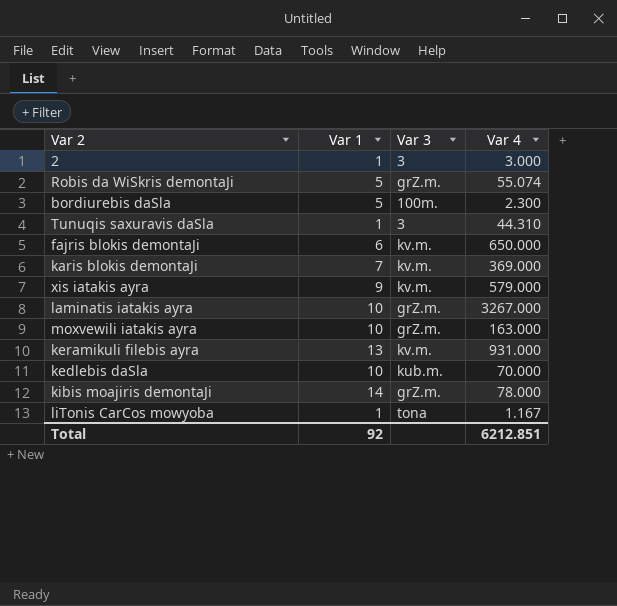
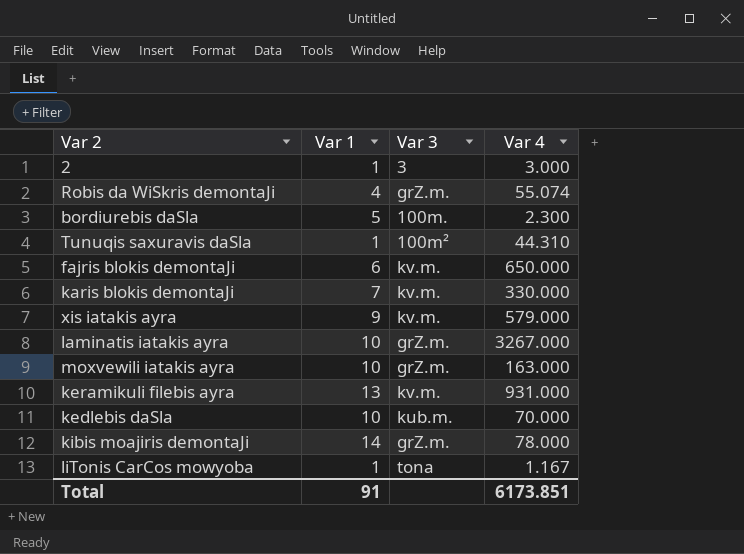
Robis da WiSkris demontaJi | Var 1: 5 -> 4
Tunuqis saxuravis daSla | Var 3: 3 -> 100m²
karis blokis demontaJi | Var 4: 369.000 -> 330.000
Total | Var 1: 92 -> 91
Total | Var 4: 6212.851 -> 6173.851

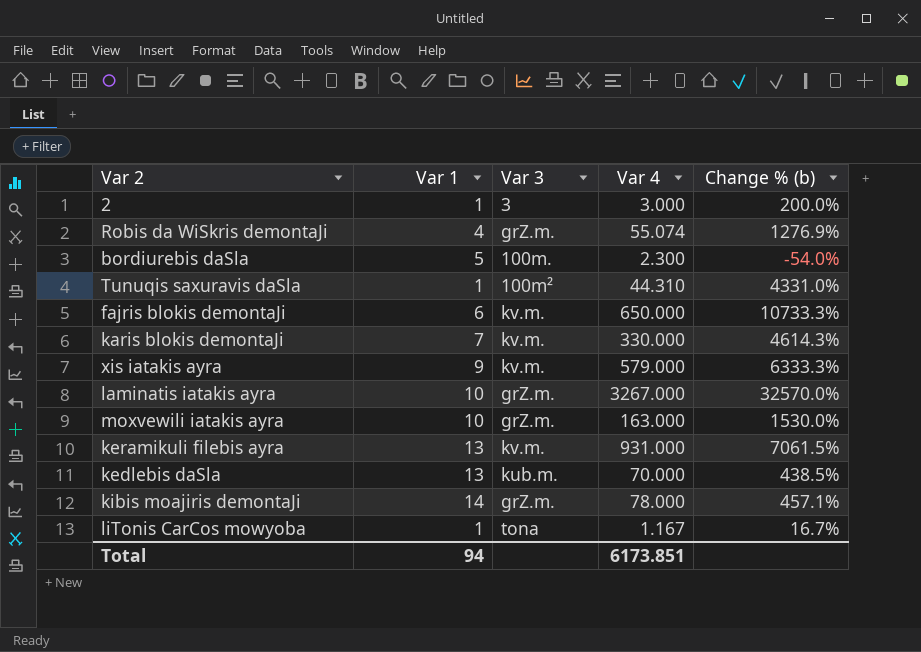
column Change % (b) | formula: none -> ([Var 4] - [Var 1]) / [Var 1]
kedlebis daSla | Var 1: 10 -> 13
Total | Var 1: 91 -> 94

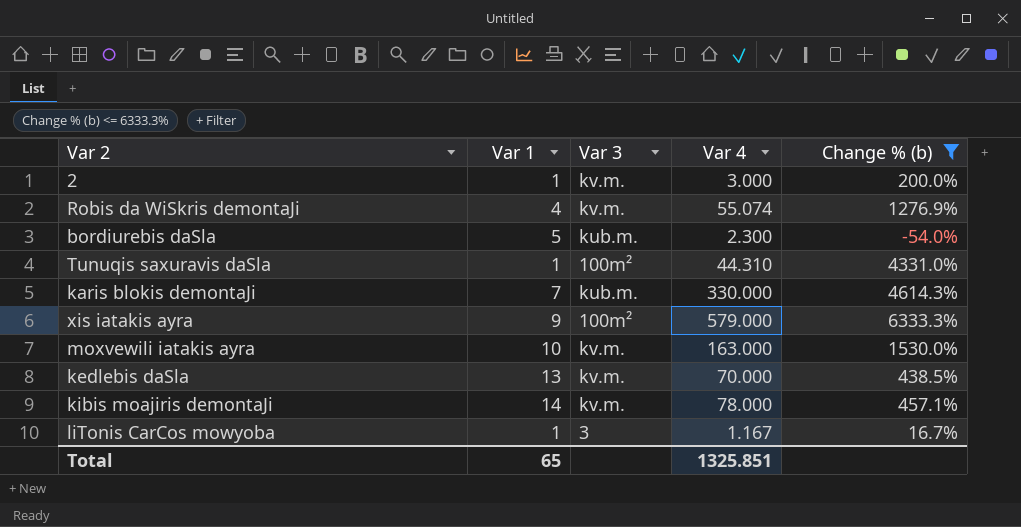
filter: none -> Change % (b) <= 6333.3%
2 | Var 3: 3 -> kv.m.
Robis da WiSkris demontaJi | Var 3: grZ.m. -> kv.m.
bordiurebis daSla | Var 3: 100m. -> kub.m.
karis blokis demontaJi | Var 3: kv.m. -> kub.m.
xis iatakis ayra | Var 3: kv.m. -> 100m²
moxvewili iatakis ayra | Var 3: grZ.m. -> kv.m.
kedlebis daSla | Var 3: kub.m. -> kv.m.
kibis moajiris demontaJi | Var 3: grZ.m. -> kv.m.
liTonis CarCos mowyoba | Var 3: tona -> 3
Total | Var 1: 94 -> 65
Total | Var 4: 6173.851 -> 1325.851

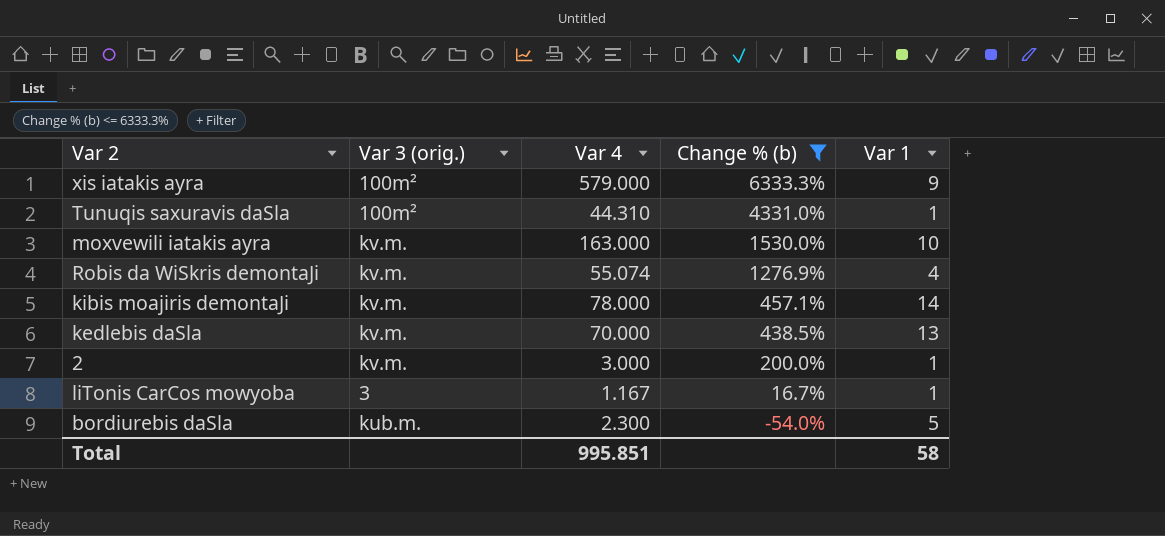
row order: none -> Change % (b) descending
column name: Var 3 -> Var 3 (orig.)
column Var 1 | position: 2 -> 5
row karis blokis demontaJi: 7 | kub.m. | 330.000 | 4614.3% -> none
Total | Var 4: 1325.851 -> 995.851
Total | Var 1: 65 -> 58

